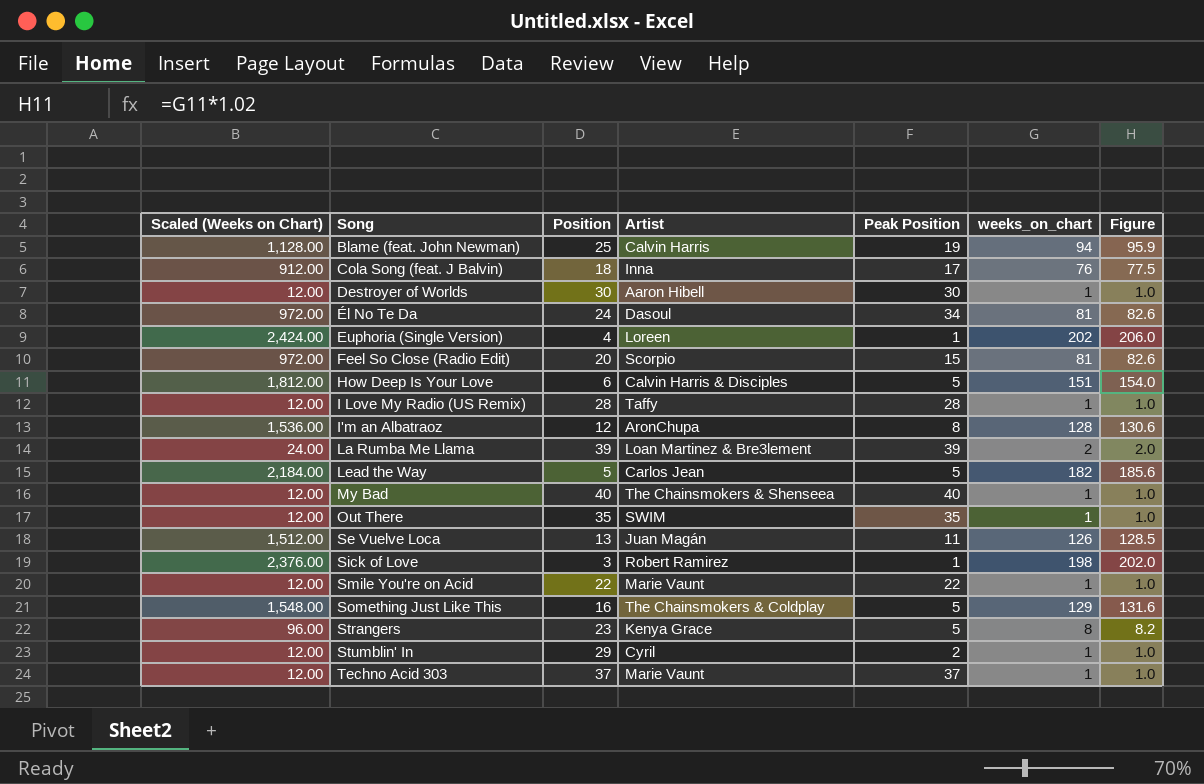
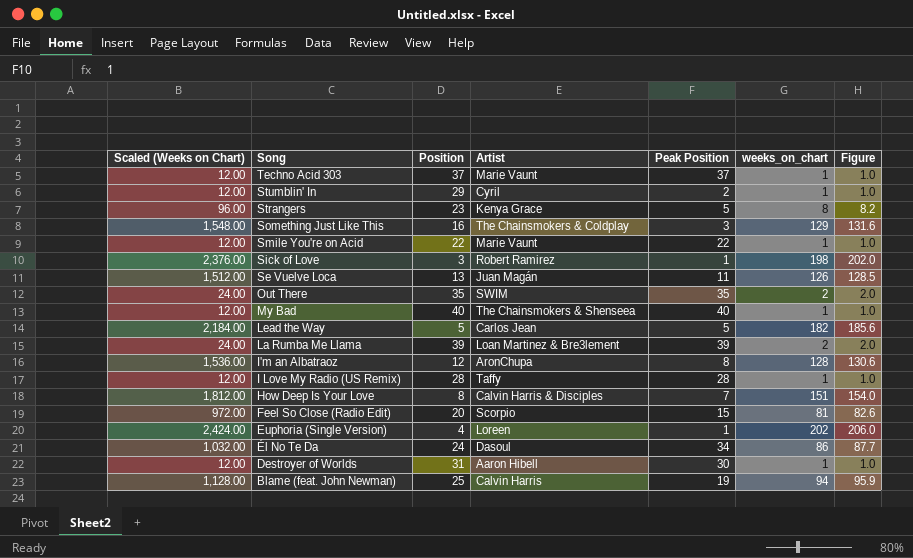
row order: Song ascending -> Song descending
row Cola Song (feat. J Balvin): 912.00 | 18 | Inna | 17 | 76 | 77.5 -> none
Something Just Like This | Peak Position: 5 -> 3
Out There | Scaled (Weeks on Chart): 12.00 -> 24.00
Out There | weeks_on_chart: 1 -> 2
Out There | Figure: 1.0 -> 2.0
How Deep Is Your Love | Position: 6 -> 8
How Deep Is Your Love | Peak Position: 5 -> 7
Él No Te Da | Scaled (Weeks on Chart): 972.00 -> 1,032.00
Él No Te Da | weeks_on_chart: 81 -> 86
Él No Te Da | Figure: 82.6 -> 87.7
Destroyer of Worlds | Position: 30 -> 31

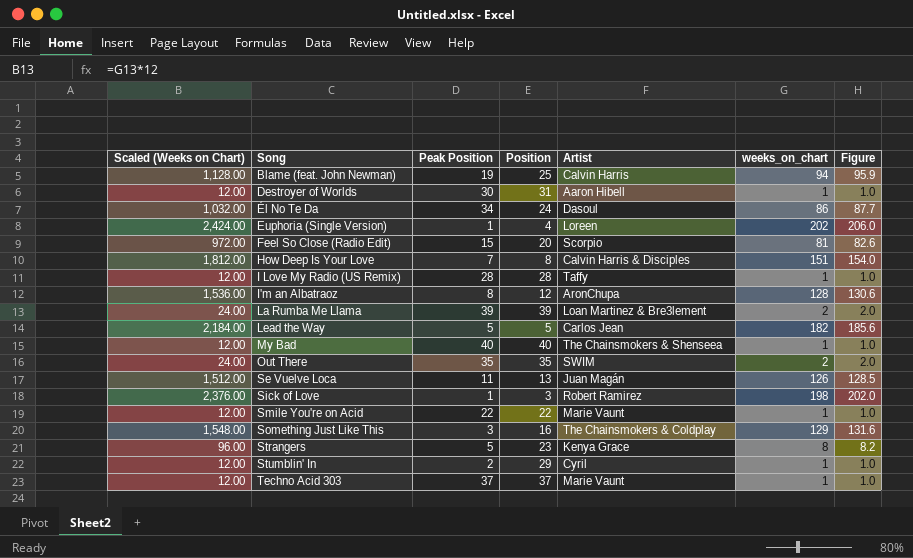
row order: Song descending -> Song ascending
column Peak Position | position: 5 -> 3

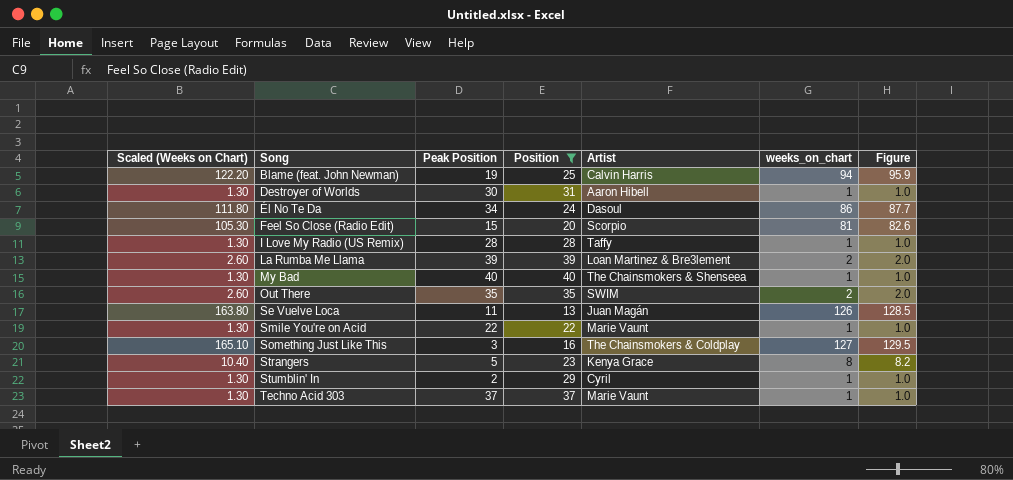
filter: none -> Position >= 13
column Scaled (Weeks on Chart) | formula: [weeks_on_chart] * 12 -> [weeks_on_chart] * 1.3
Something Just Like This | weeks_on_chart: 129 -> 127
Something Just Like This | Figure: 131.6 -> 129.5

